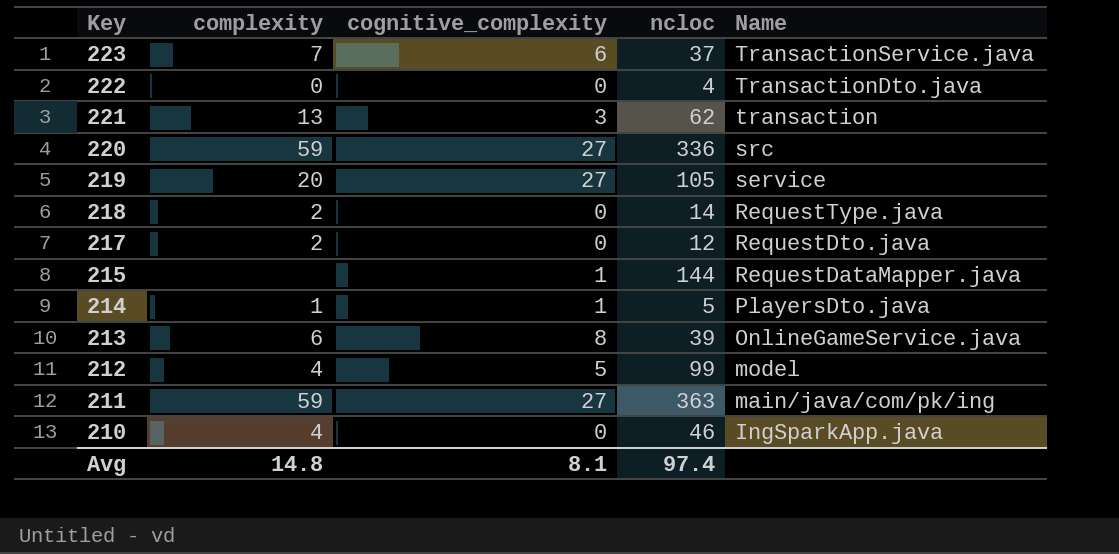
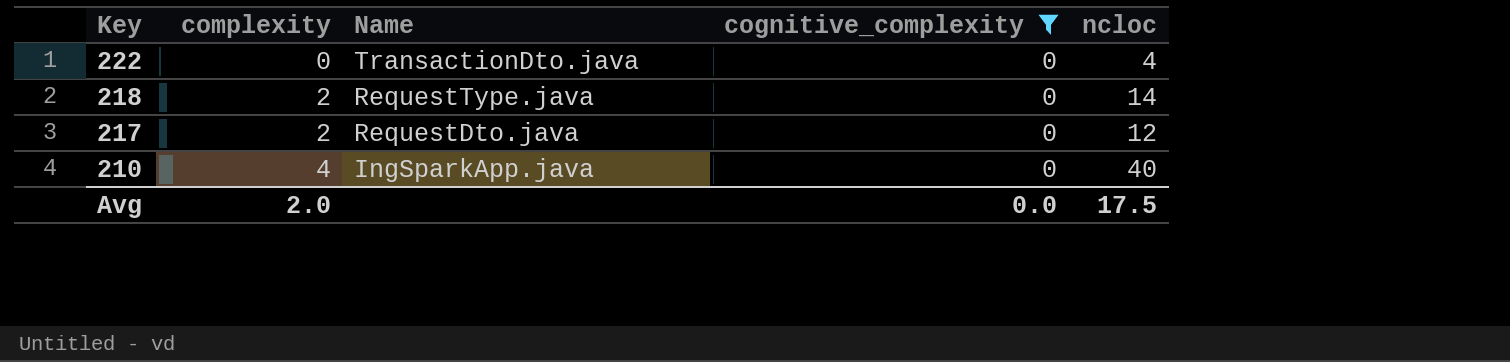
filter: none -> cognitive_complexity = 0
column Name | position: 5 -> 3
210 | ncloc: 46 -> 40
Avg | complexity: 14.8 -> 2.0
Avg | cognitive_complexity: 8.1 -> 0.0
Avg | ncloc: 97.4 -> 17.5

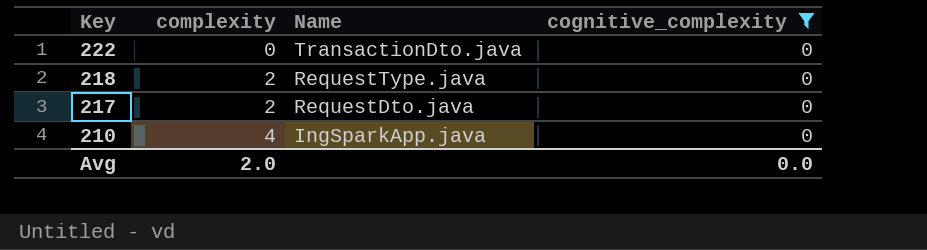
column ncloc | position: 5 -> none

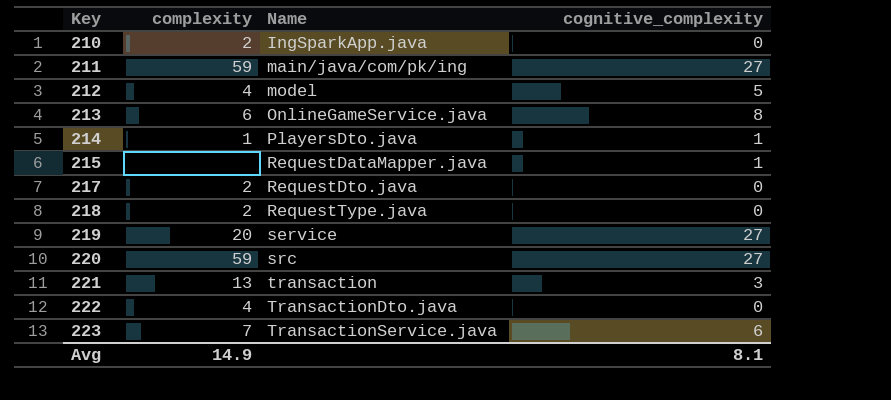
filter: cognitive_complexity = 0 -> none
row order: Key descending -> Key ascending
210 | complexity: 4 -> 2
222 | complexity: 0 -> 4
Avg | complexity: 2.0 -> 14.9
Avg | cognitive_complexity: 0.0 -> 8.1

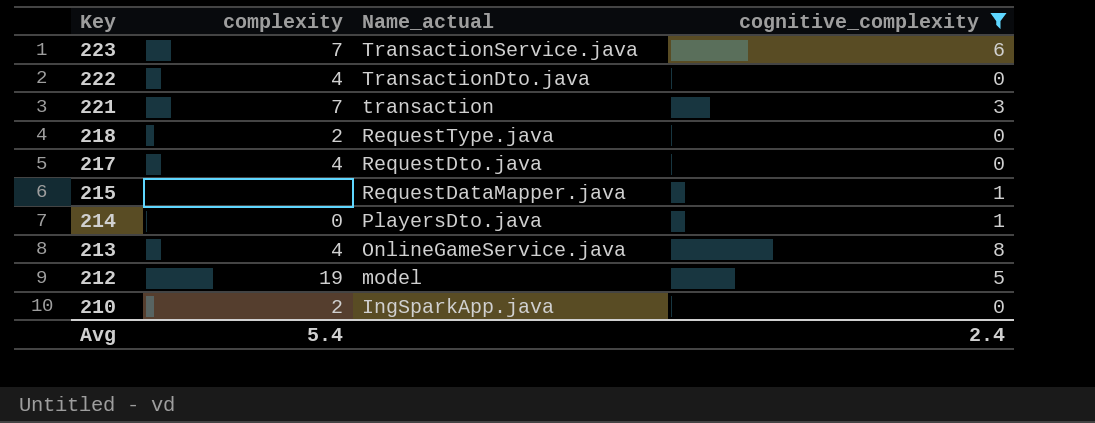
filter: none -> cognitive_complexity != 27
row order: Key ascending -> Key descending
column name: Name -> Name_actual
221 | complexity: 13 -> 7
217 | complexity: 2 -> 4
214 | complexity: 1 -> 0
213 | complexity: 6 -> 4
212 | complexity: 4 -> 19
Avg | complexity: 14.9 -> 5.4
Avg | cognitive_complexity: 8.1 -> 2.4

